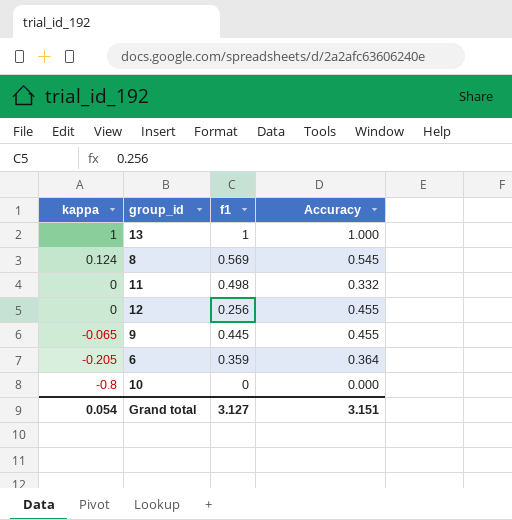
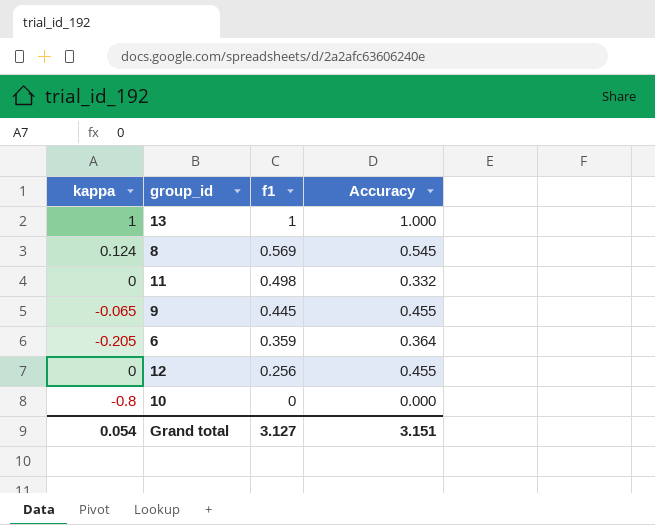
row order: kappa descending -> f1 descending

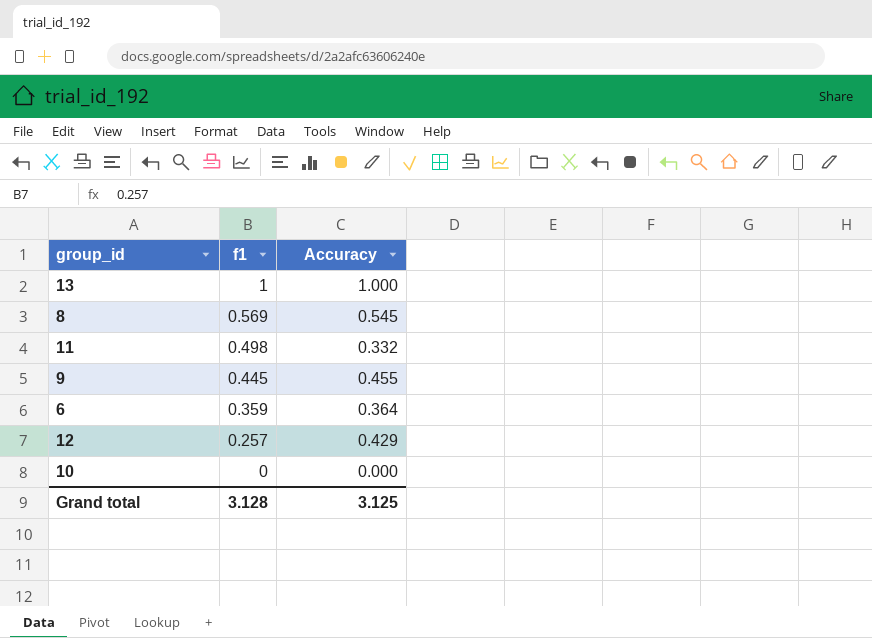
column kappa | position: 1 -> none
12 | f1: 0.256 -> 0.257
12 | Accuracy: 0.455 -> 0.429
Grand total | f1: 3.127 -> 3.128
Grand total | Accuracy: 3.151 -> 3.125

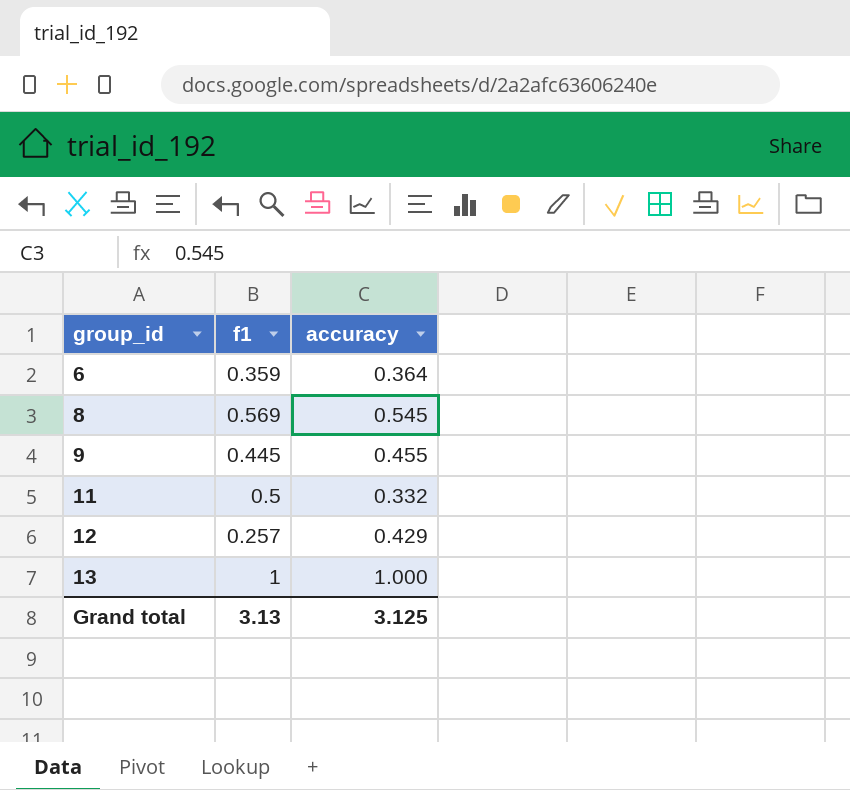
row order: f1 descending -> group_id ascending
column name: Accuracy -> accuracy
row 10: 0 | 0.000 -> none
11 | f1: 0.498 -> 0.5
Grand total | f1: 3.128 -> 3.13

